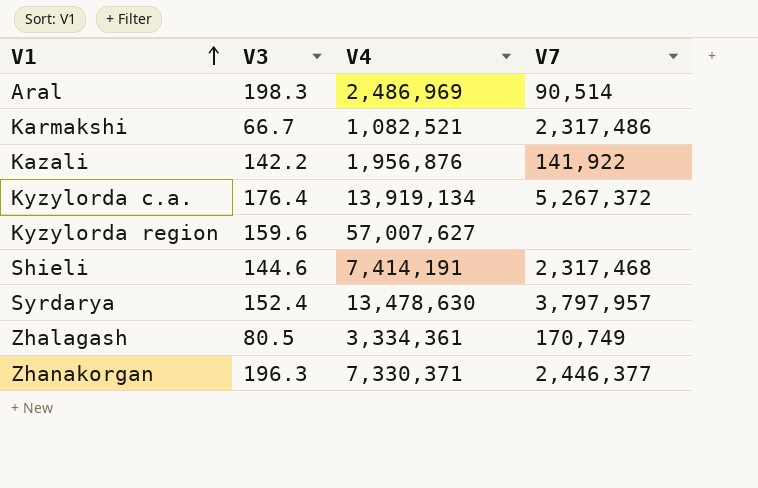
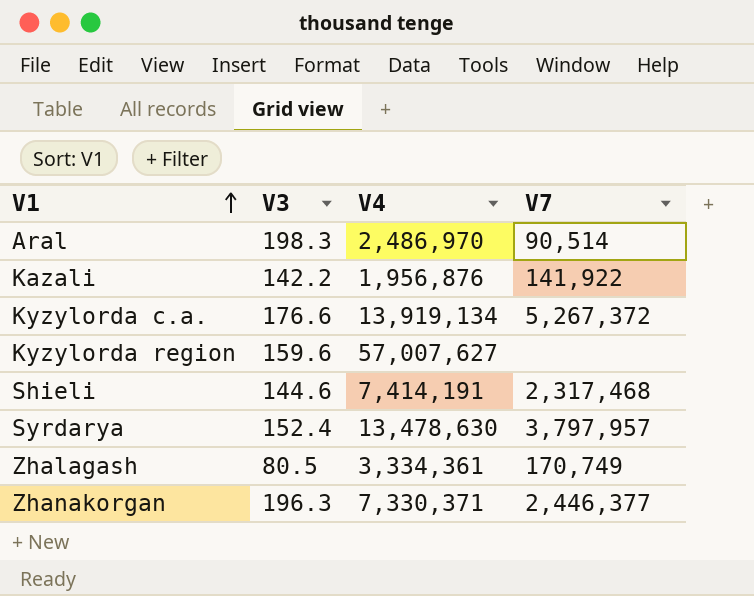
row Karmakshi: 66.7 | 1,082,521 | 2,317,486 -> none
Aral | V4: 2,486,969 -> 2,486,970
Kyzylorda c.a. | V3: 176.4 -> 176.6

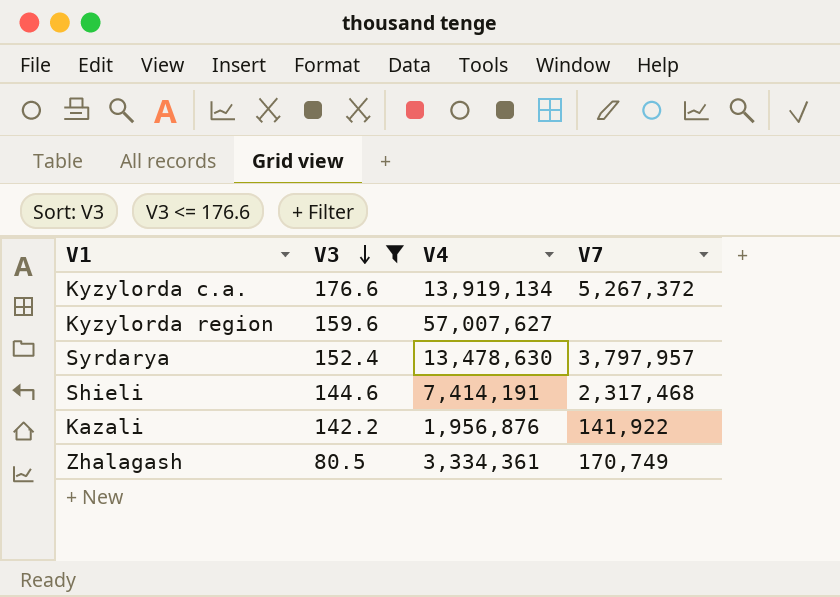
filter: none -> V3 <= 176.6
row order: V1 ascending -> V3 descending

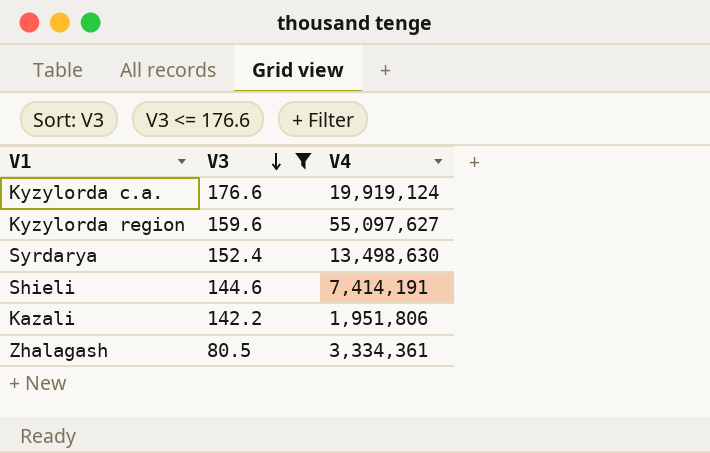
column V7 | position: 4 -> none
Kyzylorda c.a. | V4: 13,919,134 -> 19,919,124
Kyzylorda region | V4: 57,007,627 -> 55,097,627
Syrdarya | V4: 13,478,630 -> 13,498,630
Kazali | V4: 1,956,876 -> 1,951,806

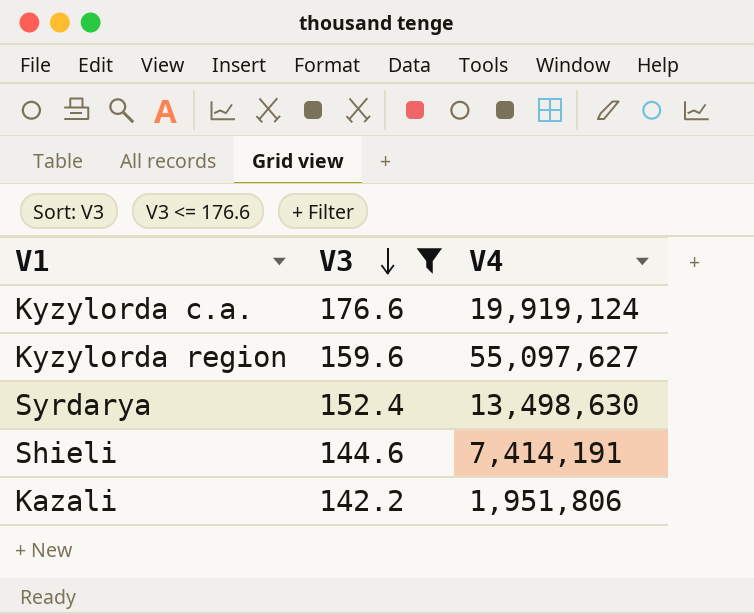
row Zhalagash: 80.5 | 3,334,361 -> none

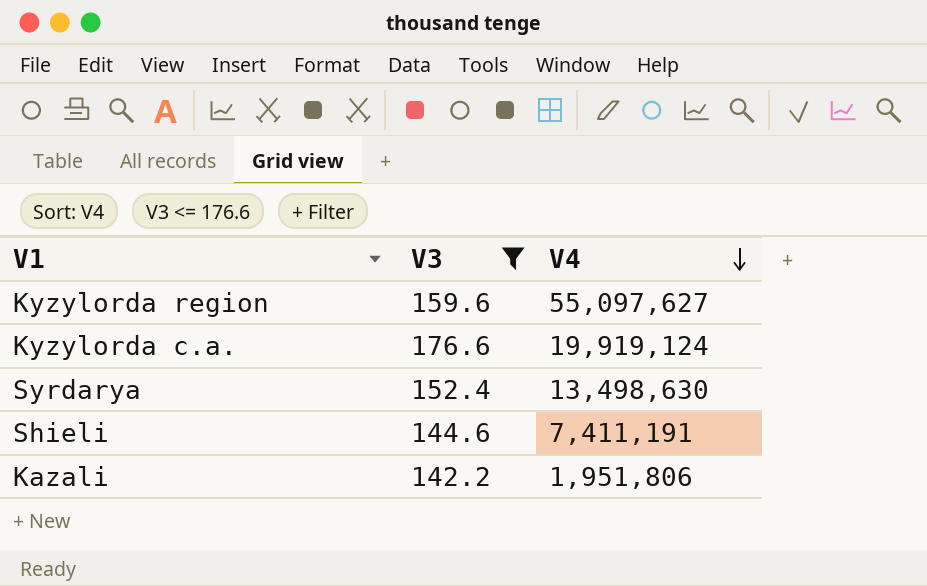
row order: V3 descending -> V4 descending
Shieli | V4: 7,414,191 -> 7,411,191

